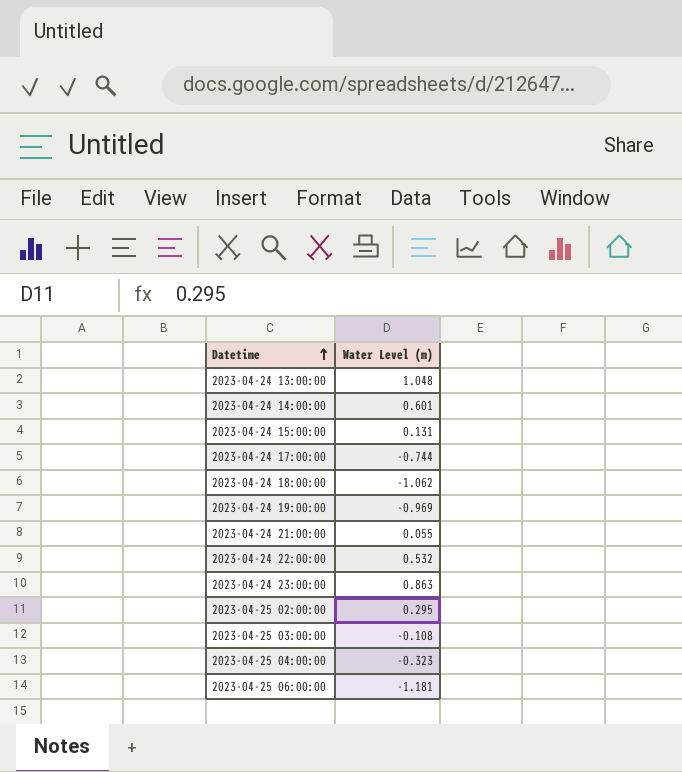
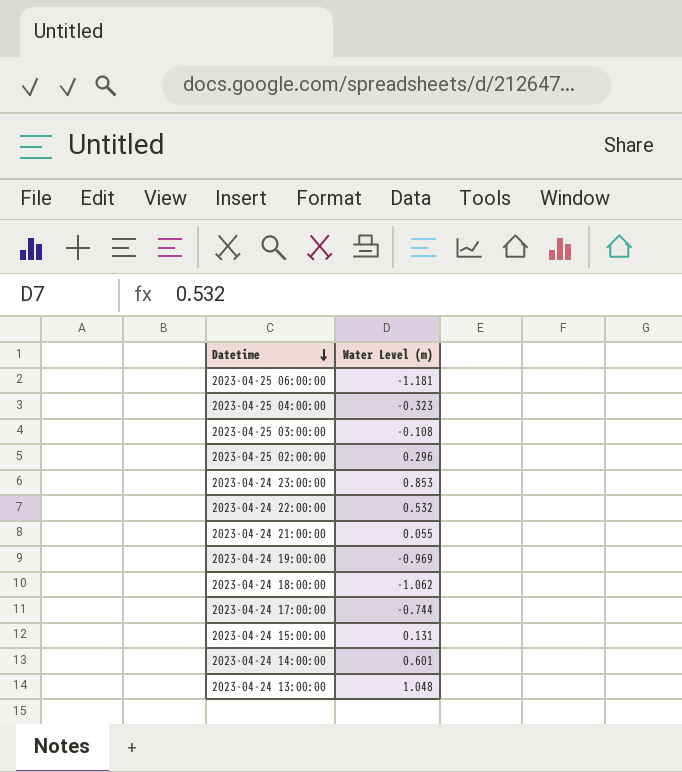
row order: Datetime ascending -> Datetime descending
2023-04-25 02:00:00 | Water Level (m): 0.295 -> 0.296
2023-04-24 23:00:00 | Water Level (m): 0.863 -> 0.853

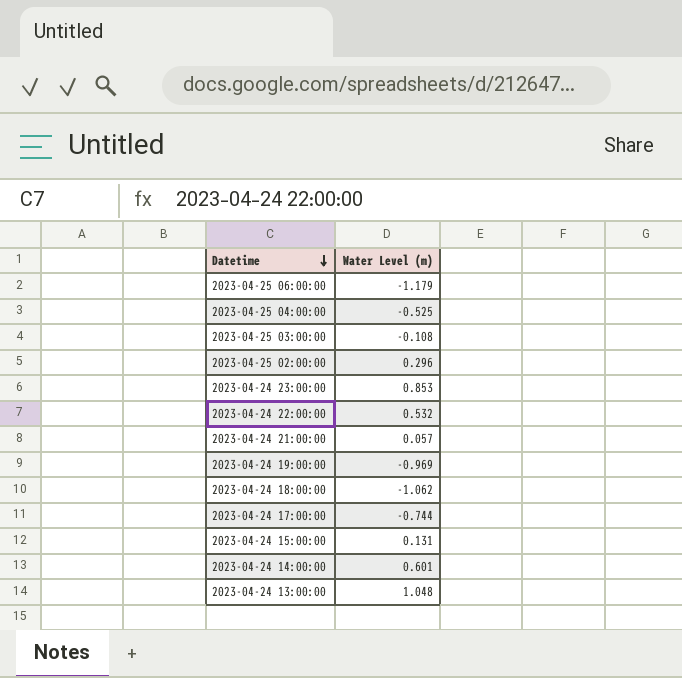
2023-04-25 06:00:00 | Water Level (m): -1.181 -> -1.179
2023-04-25 04:00:00 | Water Level (m): -0.323 -> -0.525
2023-04-24 21:00:00 | Water Level (m): 0.055 -> 0.057

